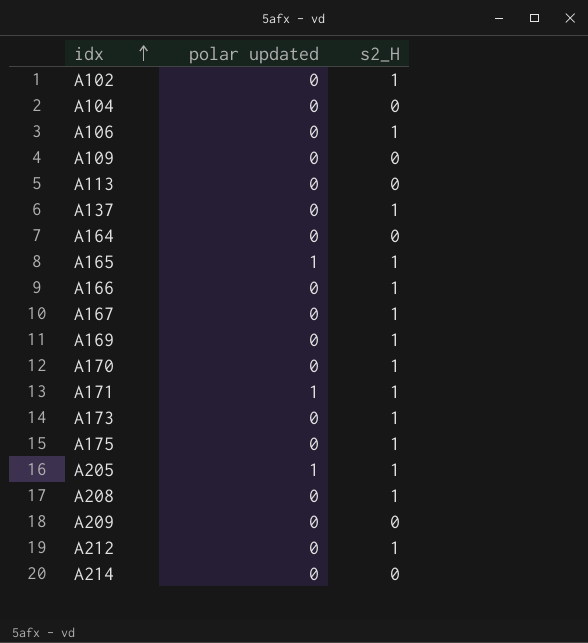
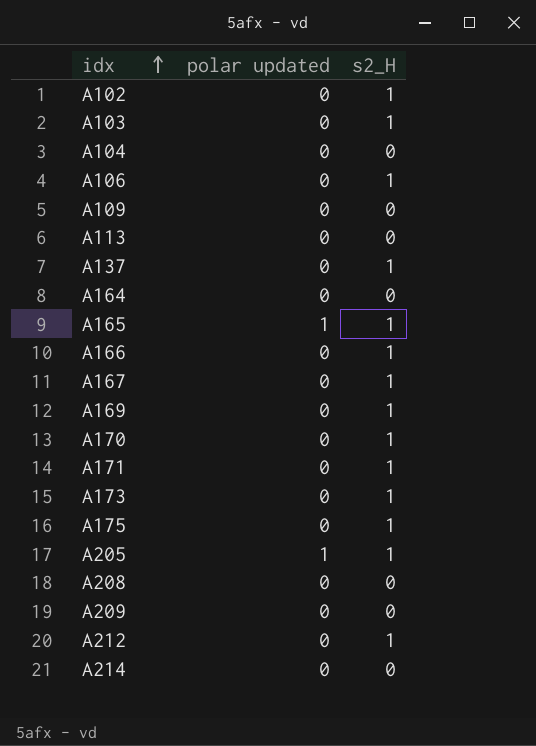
row A103: none -> 0 | 1
A171 | polar updated: 1 -> 0
A208 | s2_H: 1 -> 0

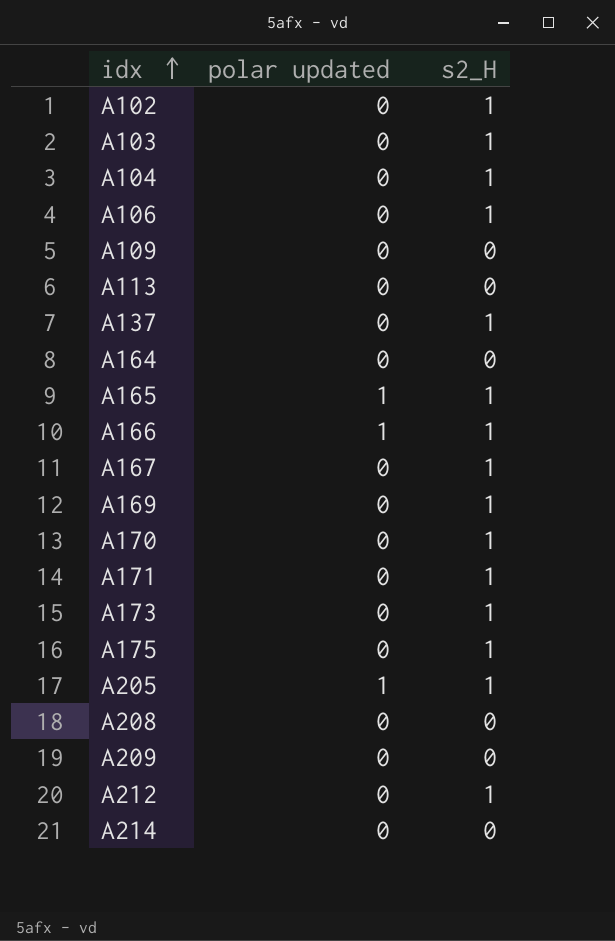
A104 | s2_H: 0 -> 1
A166 | polar updated: 0 -> 1

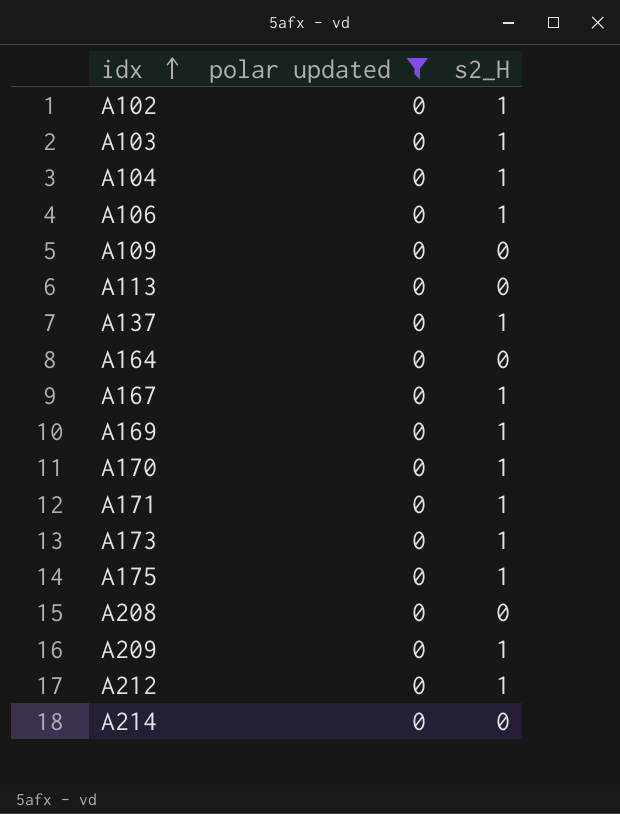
filter: none -> polar updated = 0
A209 | s2_H: 0 -> 1

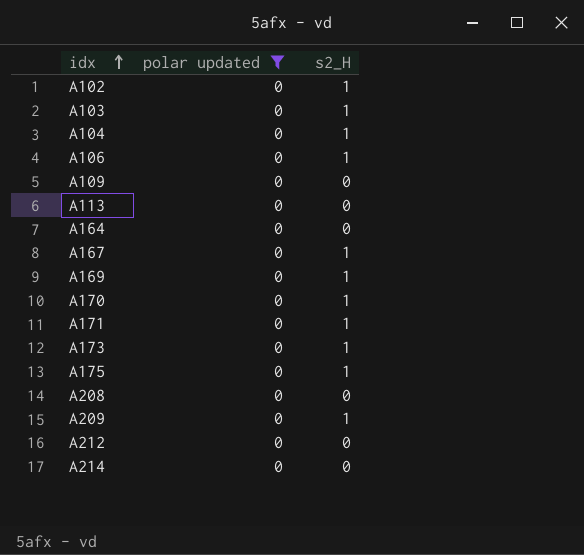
row A137: 0 | 1 -> none
A212 | s2_H: 1 -> 0

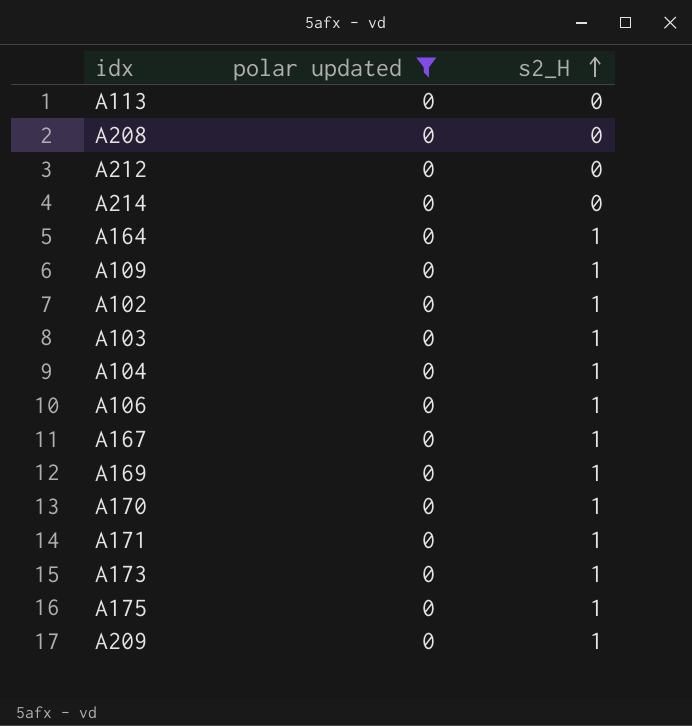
row order: idx ascending -> s2_H ascending
A164 | s2_H: 0 -> 1
A109 | s2_H: 0 -> 1

